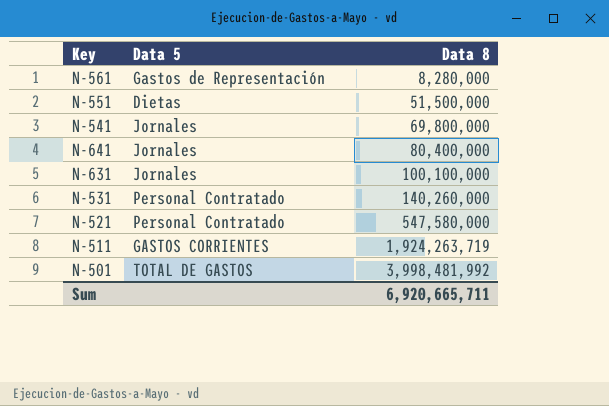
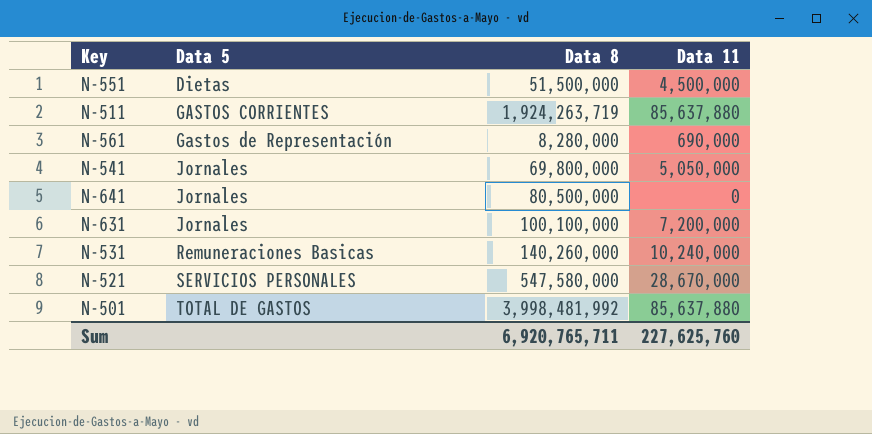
row order: Data 8 ascending -> Data 5 ascending
column Data 11 | position: none -> 4
N-641 | Data 8: 80,400,000 -> 80,500,000
N-531 | Data 5: Personal Contratado -> Remuneraciones Basicas
N-521 | Data 5: Personal Contratado -> SERVICIOS PERSONALES
Sum | Data 8: 6,920,665,711 -> 6,920,765,711

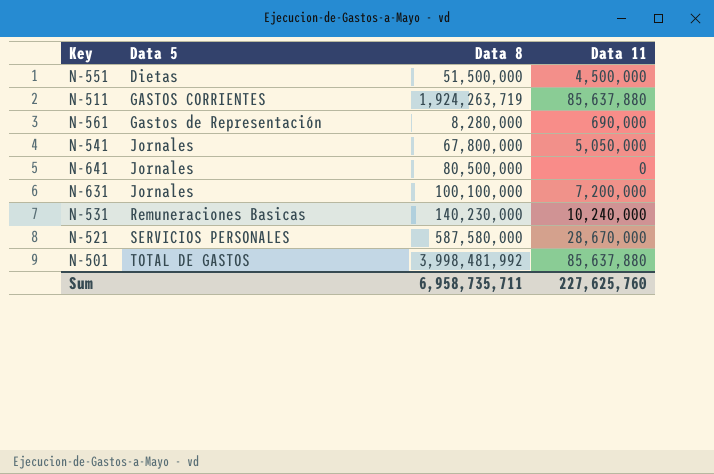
N-541 | Data 8: 69,800,000 -> 67,800,000
N-531 | Data 8: 140,260,000 -> 140,230,000
N-521 | Data 8: 547,580,000 -> 587,580,000
Sum | Data 8: 6,920,765,711 -> 6,958,735,711

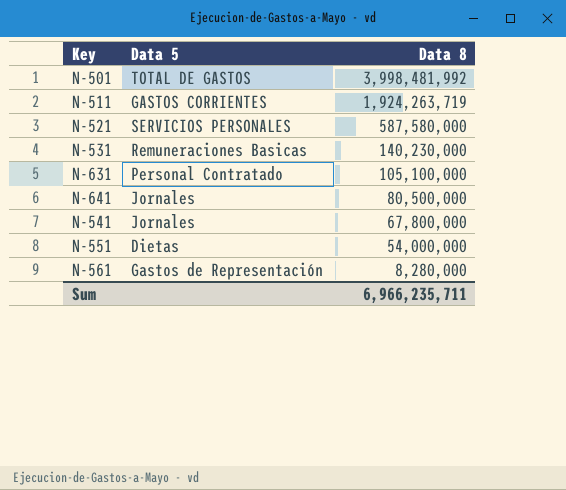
row order: Data 5 ascending -> Data 8 descending
column Data 11 | position: 4 -> none
N-631 | Data 5: Jornales -> Personal Contratado
N-631 | Data 8: 100,100,000 -> 105,100,000
N-551 | Data 8: 51,500,000 -> 54,000,000
Sum | Data 8: 6,958,735,711 -> 6,966,235,711

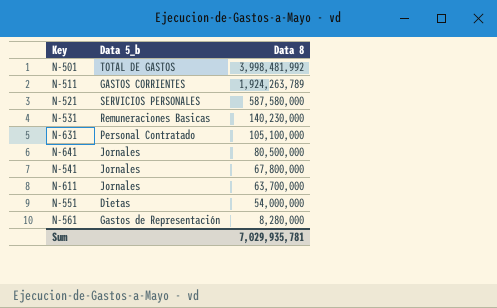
column name: Data 5 -> Data 5_b
N-511 | Data 8: 1,924,263,719 -> 1,924,263,789
row N-611: none -> Jornales | 63,700,000
Sum | Data 8: 6,966,235,711 -> 7,029,935,781

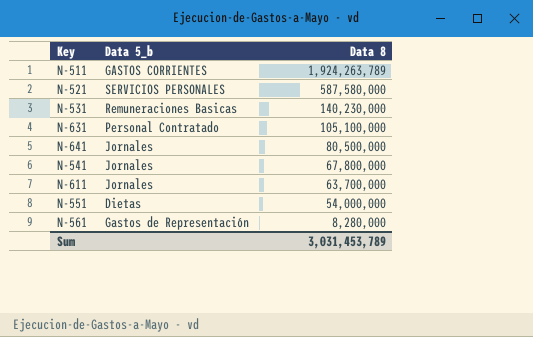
row N-501: TOTAL DE GASTOS | 3,998,481,992 -> none
Sum | Data 8: 7,029,935,781 -> 3,031,453,789

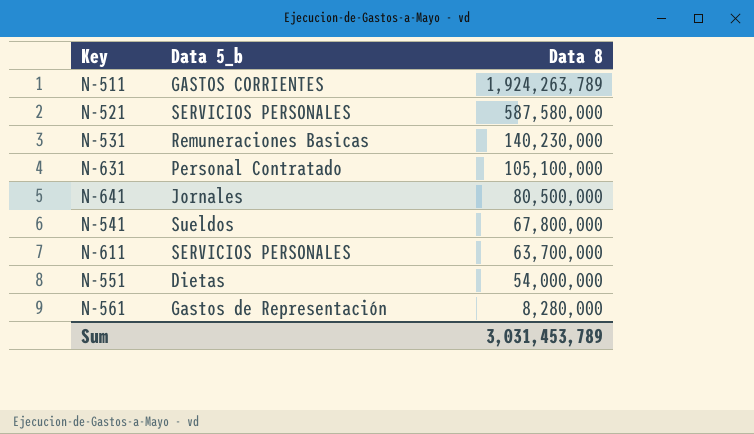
N-541 | Data 5_b: Jornales -> Sueldos
N-611 | Data 5_b: Jornales -> SERVICIOS PERSONALES

